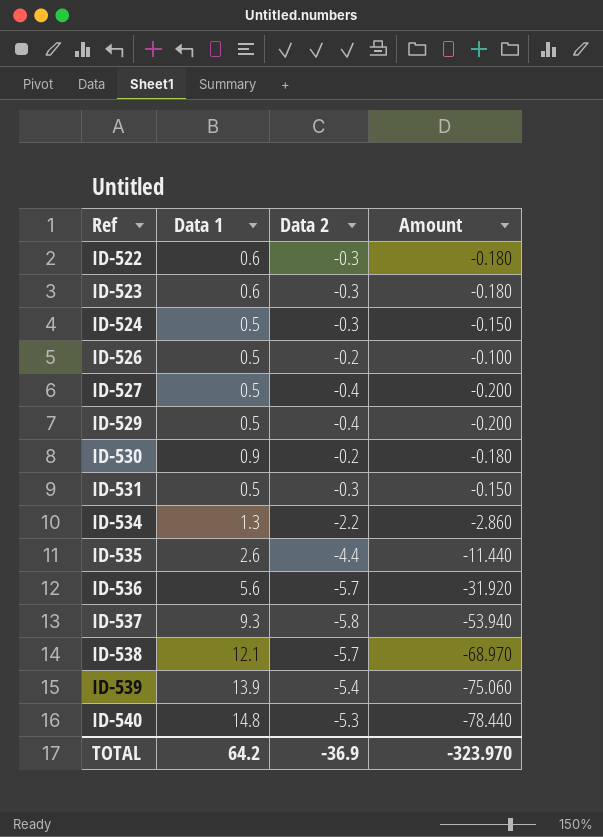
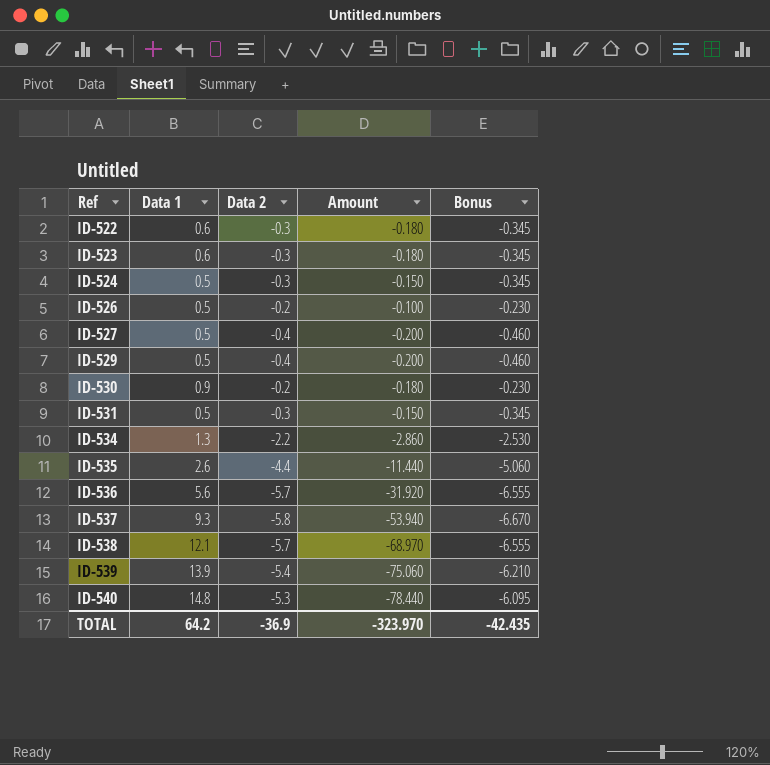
column Bonus | formula: none -> [Data 2] * 1.15

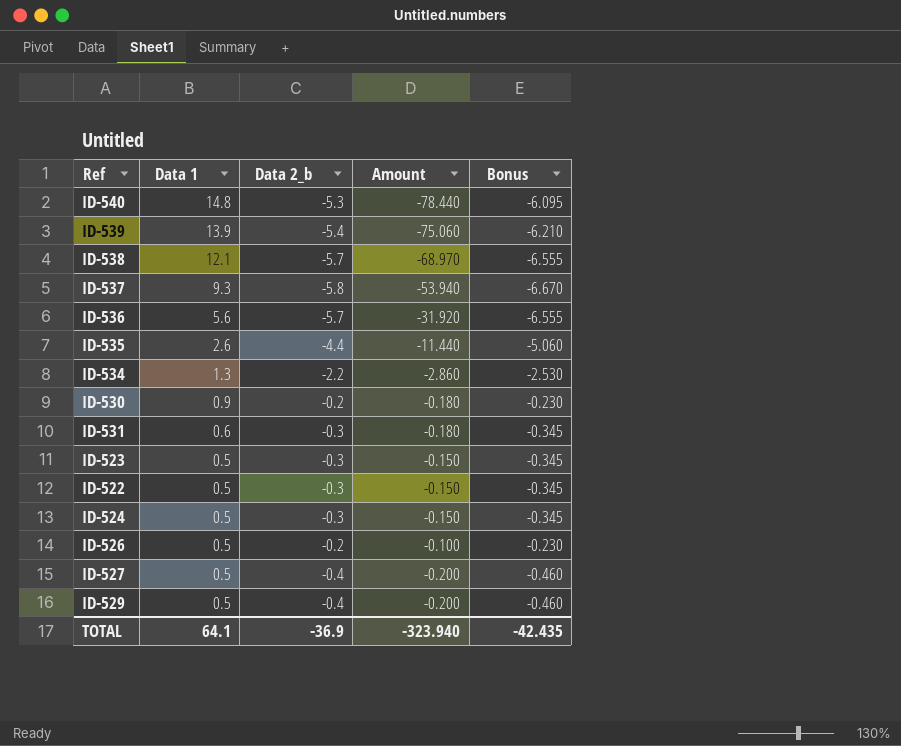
row order: Ref ascending -> Data 1 descending
column name: Data 2 -> Data 2_b
ID-531 | Data 1: 0.5 -> 0.6
ID-531 | Amount: -0.150 -> -0.180
ID-523 | Data 1: 0.6 -> 0.5
ID-523 | Amount: -0.180 -> -0.150
ID-522 | Data 1: 0.6 -> 0.5
ID-522 | Amount: -0.180 -> -0.150
TOTAL | Data 1: 64.2 -> 64.1
TOTAL | Amount: -323.970 -> -323.940

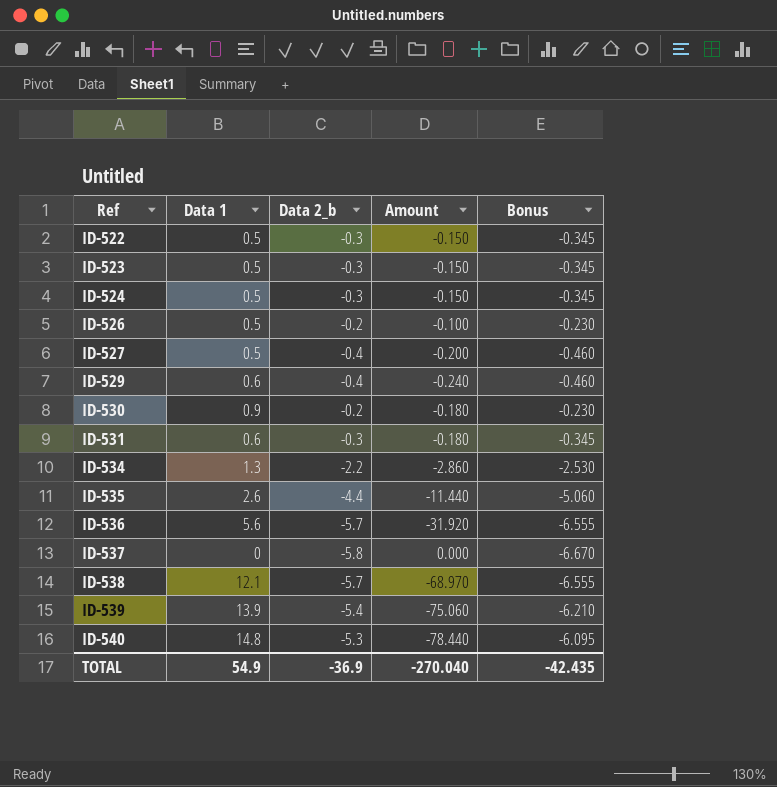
row order: Data 1 descending -> Ref ascending
ID-529 | Data 1: 0.5 -> 0.6
ID-529 | Amount: -0.200 -> -0.240
ID-537 | Data 1: 9.3 -> 0
ID-537 | Amount: -53.940 -> 0.000
TOTAL | Data 1: 64.1 -> 54.9
TOTAL | Amount: -323.940 -> -270.040

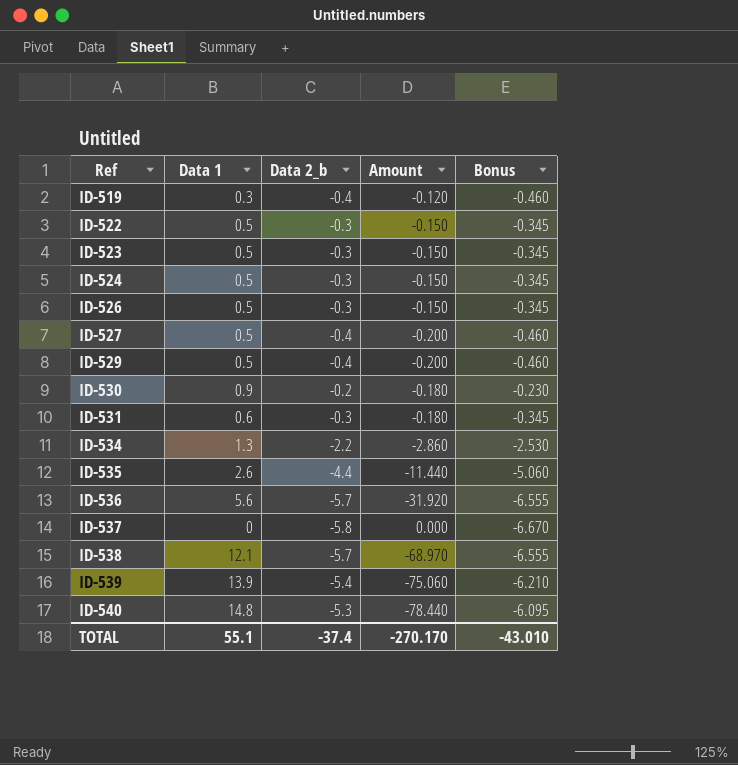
row ID-519: none -> 0.3 | -0.4 | -0.120 | -0.460
ID-526 | Data 2_b: -0.2 -> -0.3
ID-526 | Amount: -0.100 -> -0.150
ID-526 | Bonus: -0.230 -> -0.345
ID-529 | Data 1: 0.6 -> 0.5
ID-529 | Amount: -0.240 -> -0.200
TOTAL | Data 1: 54.9 -> 55.1
TOTAL | Data 2_b: -36.9 -> -37.4
TOTAL | Amount: -270.040 -> -270.170
TOTAL | Bonus: -42.435 -> -43.010

